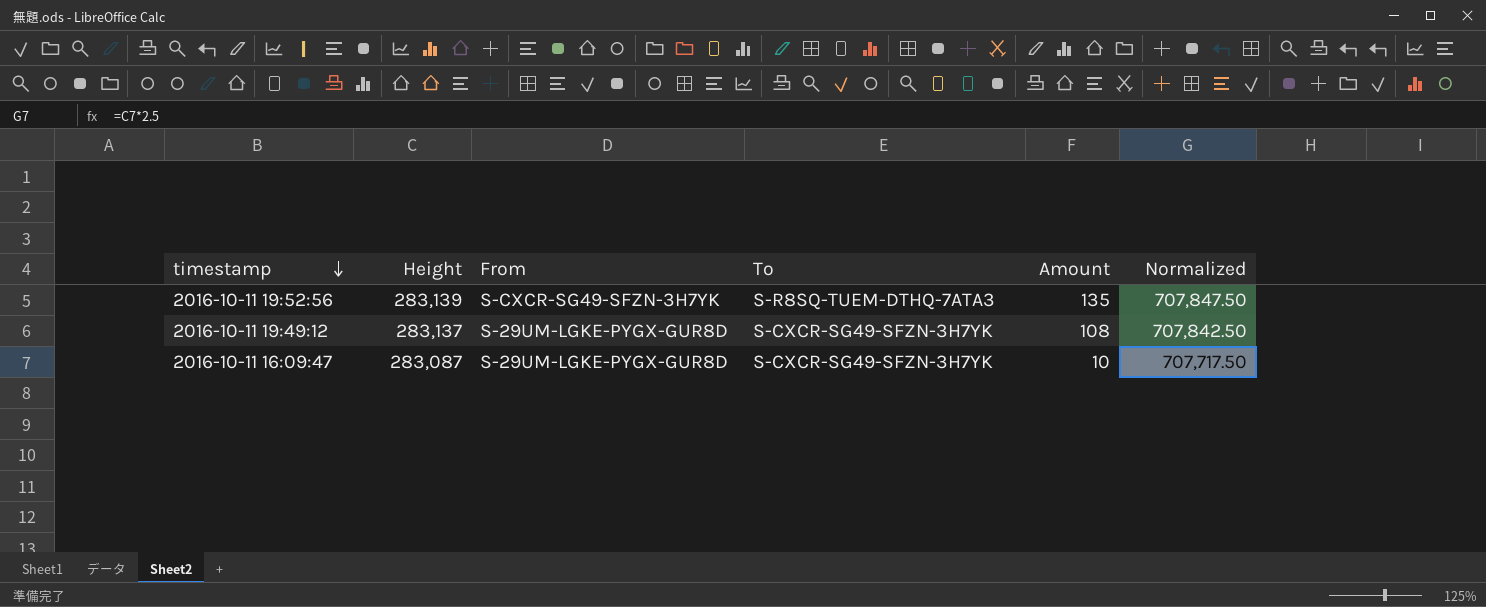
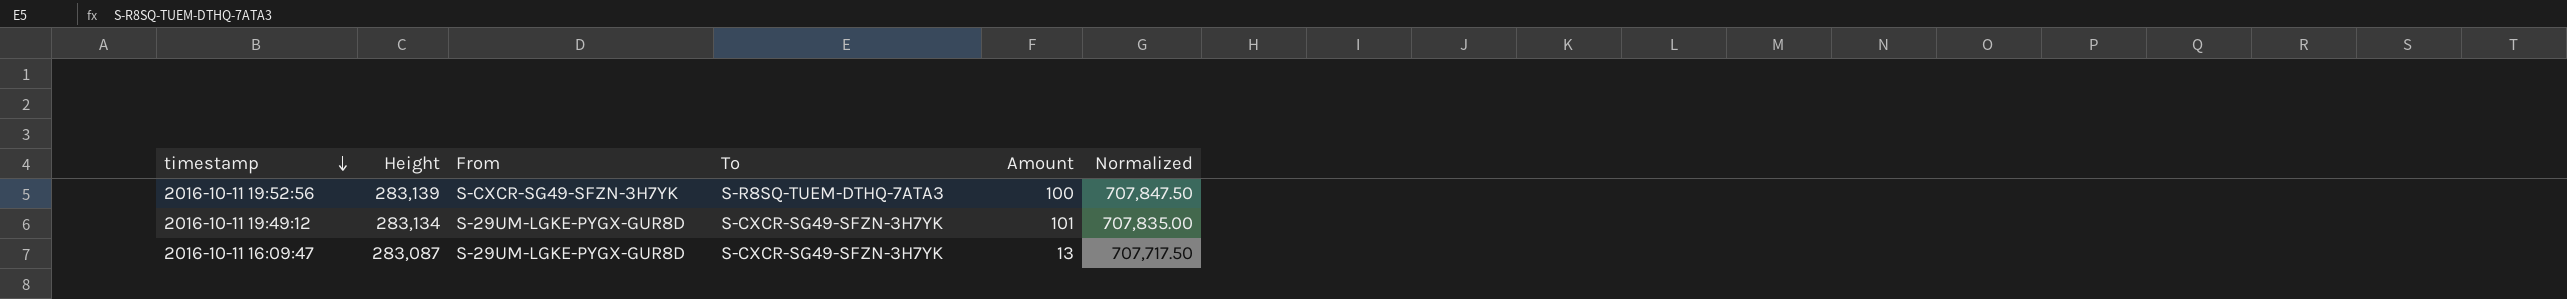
2016-10-11 19:52:56 | Amount: 135 -> 100
2016-10-11 19:49:12 | Height: 283,137 -> 283,134
2016-10-11 19:49:12 | Amount: 108 -> 101
2016-10-11 19:49:12 | Normalized: 707,842.50 -> 707,835.00
2016-10-11 16:09:47 | Amount: 10 -> 13

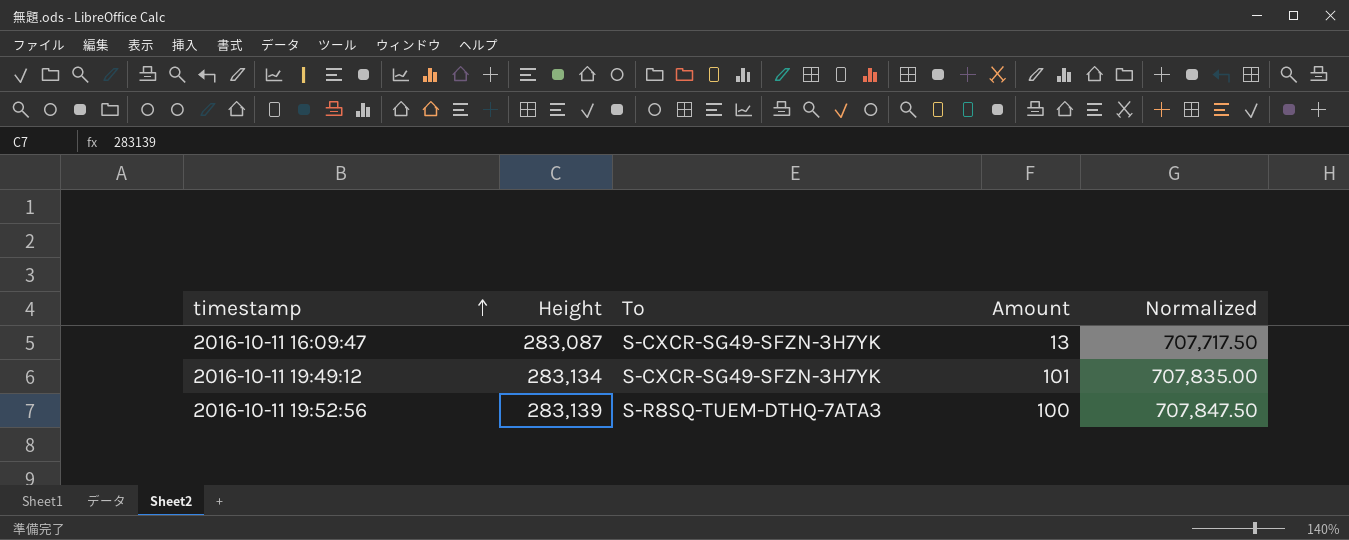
row order: timestamp descending -> timestamp ascending
column From | position: 3 -> none

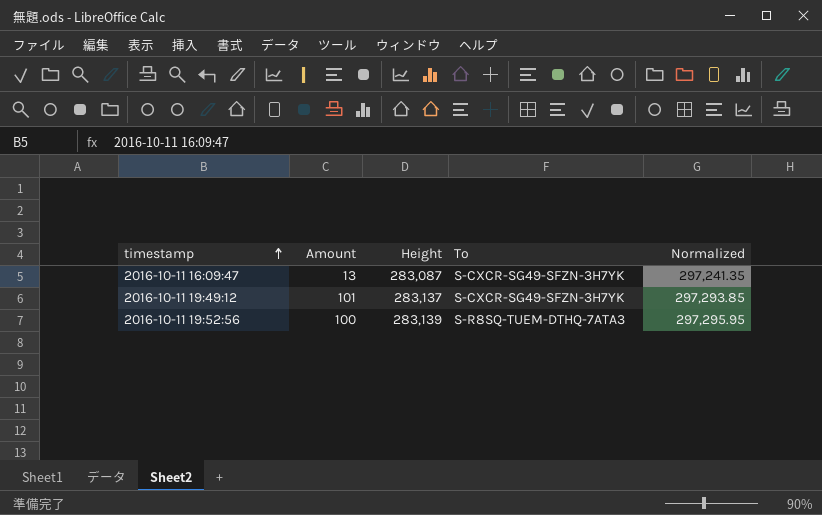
column Amount | position: 4 -> 2
column Normalized | formula: [Height] * 2.5 -> [Height] * 1.05
2016-10-11 19:49:12 | Height: 283,134 -> 283,137

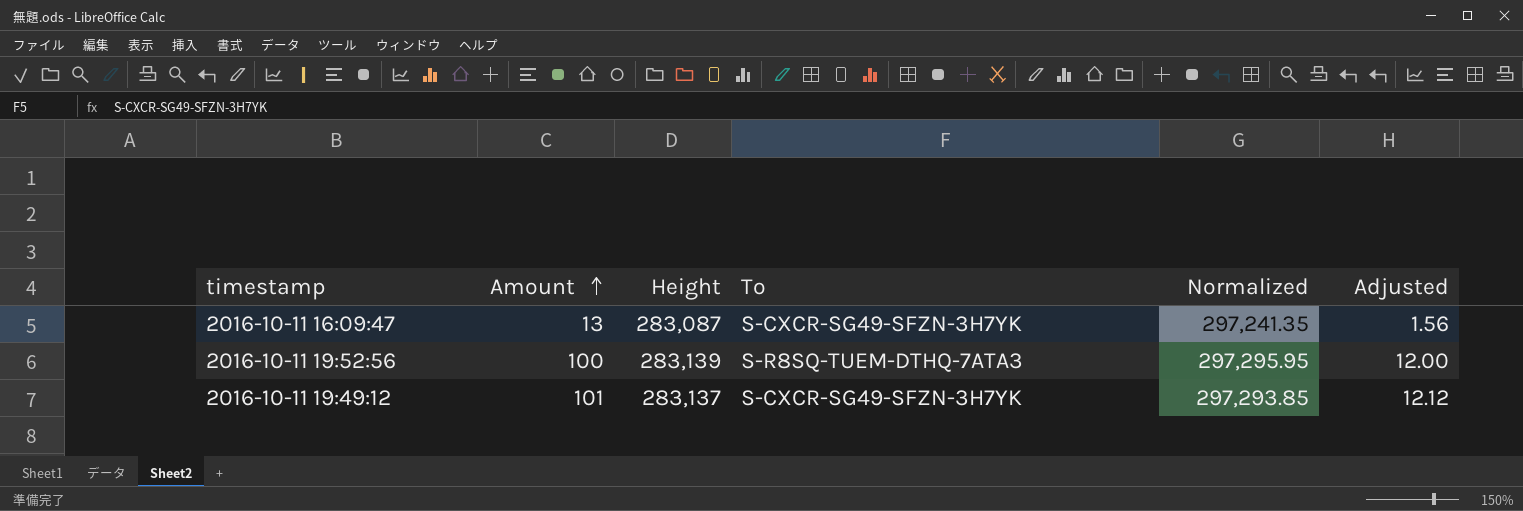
row order: timestamp ascending -> Amount ascending
column Adjusted | formula: none -> [Amount] * 0.12

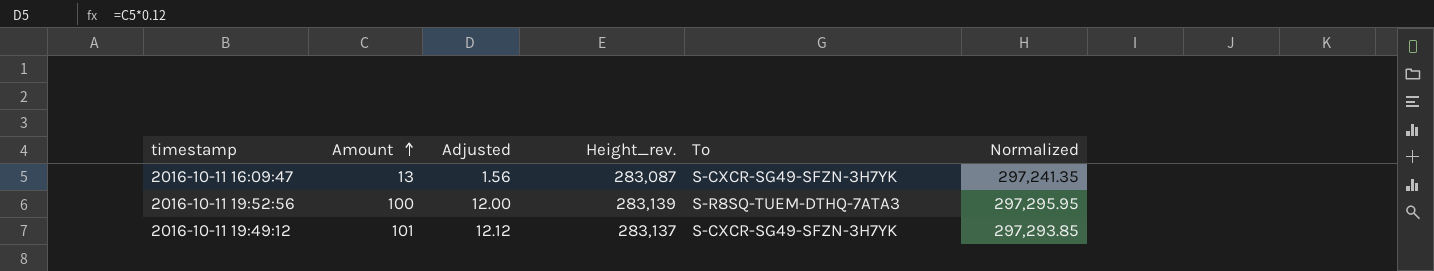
column Adjusted | position: 6 -> 3
column name: Height -> Height_rev.

